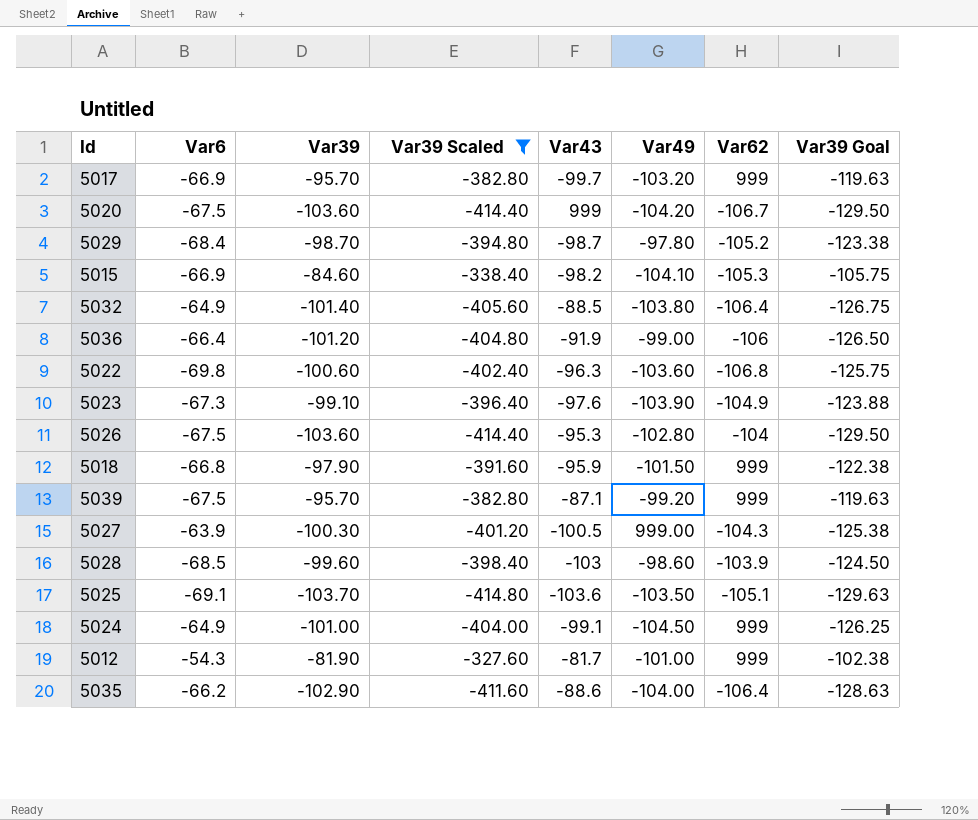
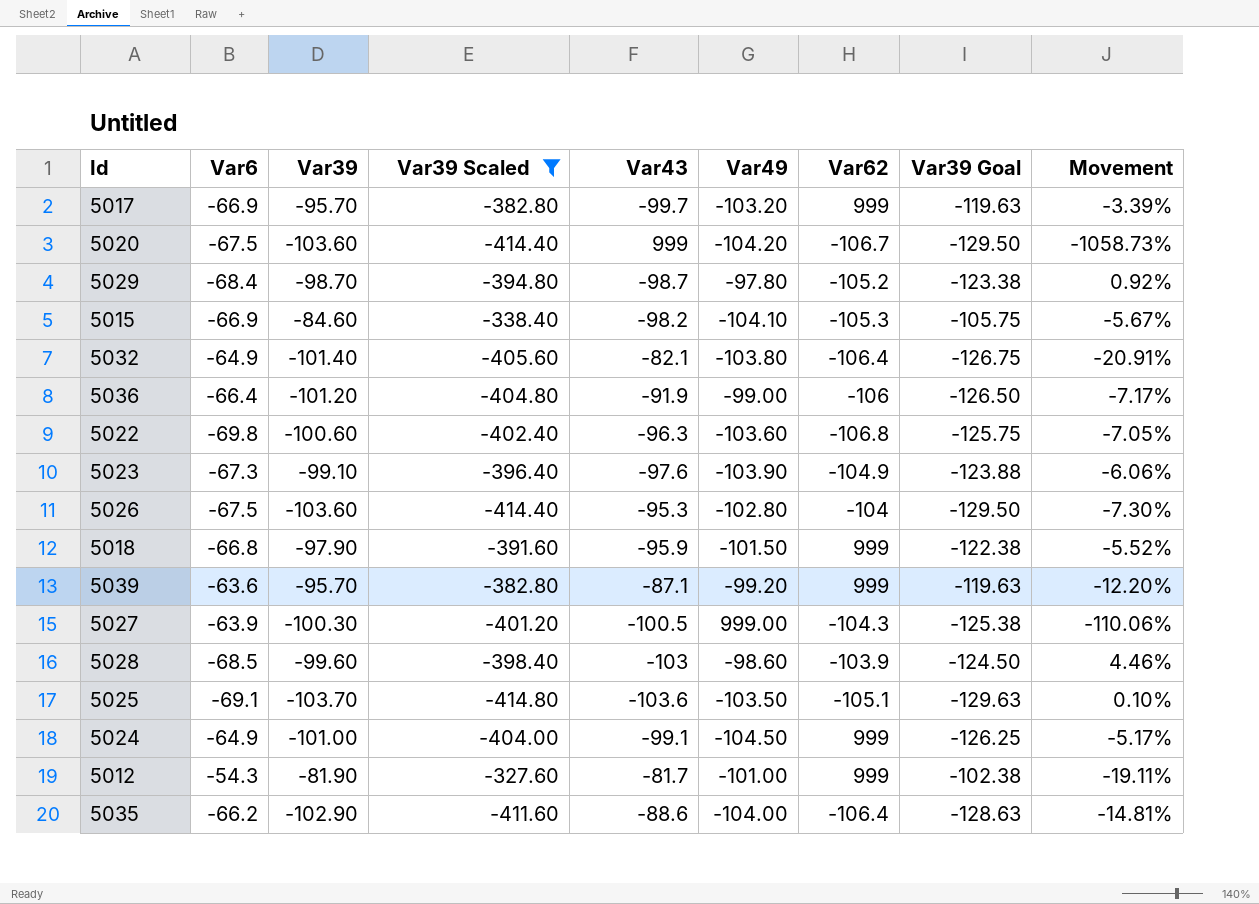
column Movement | formula: none -> ([Var43] - [Var49]) / [Var49]
5032 | Var43: -88.5 -> -82.1
5039 | Var6: -67.5 -> -63.6

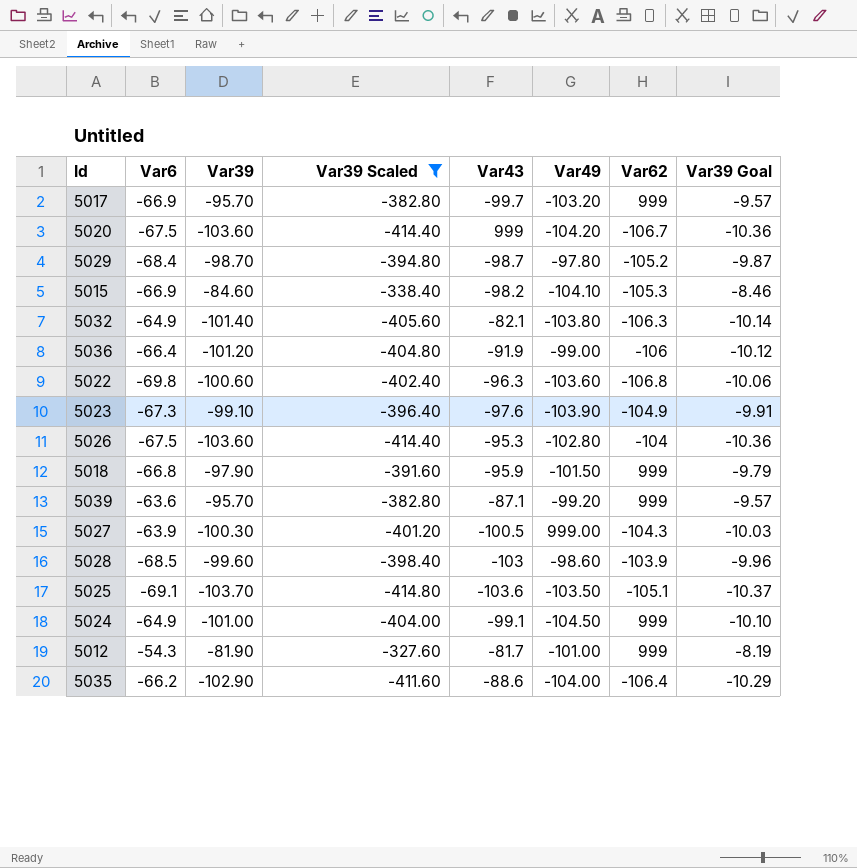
column Movement | formula: ([Var43] - [Var49]) / [Var49] -> none
column Var39 Goal | formula: [Var39] * 1.25 -> [Var39] * 0.1
5032 | Var62: -106.4 -> -106.3

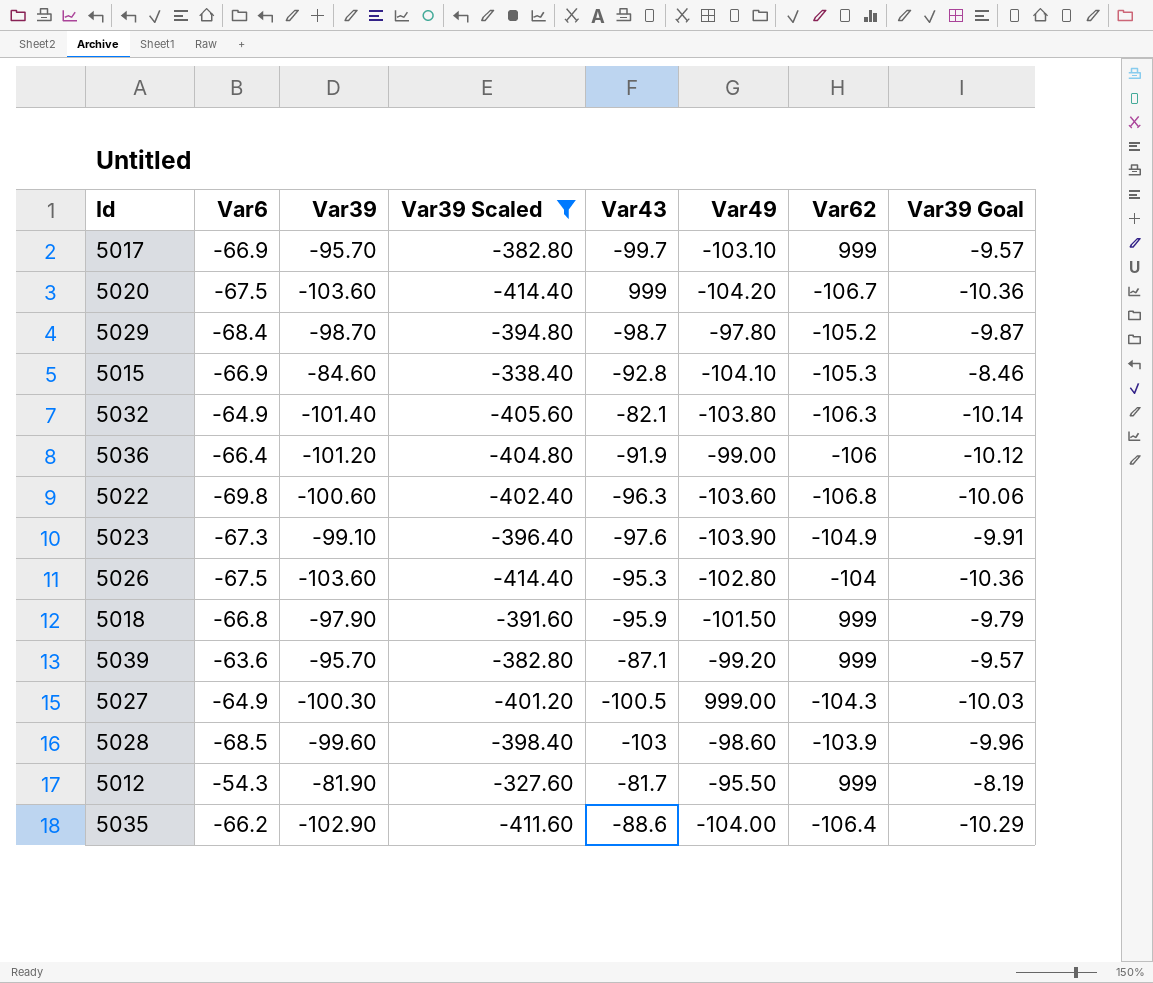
row 5025: -69.1 | -103.70 | -414.80 | -103.6 | -103.50 | -105.1 | -10.37 -> none
row 5024: -64.9 | -101.00 | -404.00 | -99.1 | -104.50 | 999 | -10.10 -> none
5017 | Var49: -103.20 -> -103.10
5015 | Var43: -98.2 -> -92.8
5027 | Var6: -63.9 -> -64.9
5012 | Var49: -101.00 -> -95.50

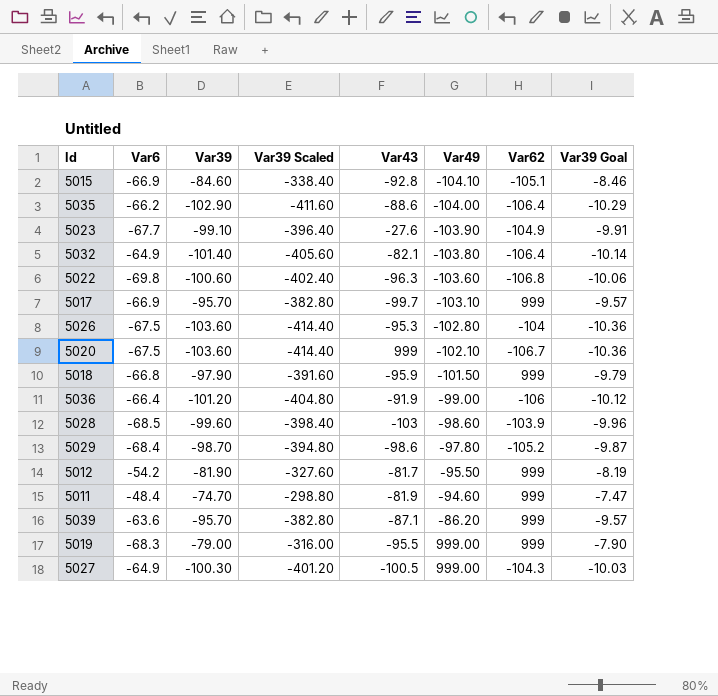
filter: Var39 Scaled <= -327.60 -> none
row order: none -> Var49 ascending
5015 | Var62: -105.3 -> -105.1
5023 | Var6: -67.3 -> -67.7
5023 | Var43: -97.6 -> -27.6
5032 | Var62: -106.3 -> -106.4
5020 | Var49: -104.20 -> -102.10
5029 | Var43: -98.7 -> -98.6
5012 | Var6: -54.3 -> -54.2
5039 | Var49: -99.20 -> -86.20

